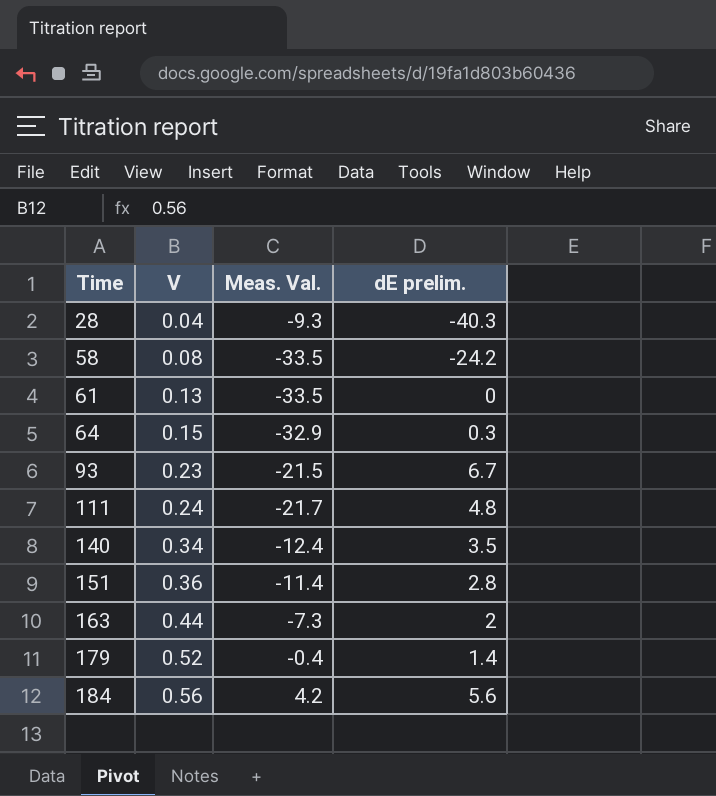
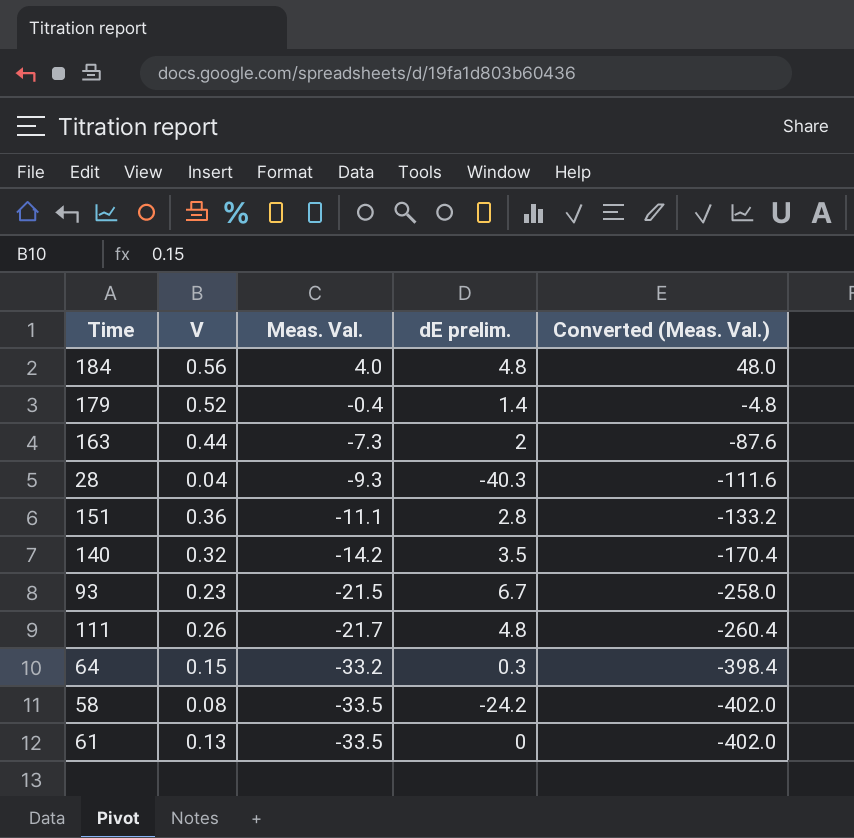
row order: Time ascending -> Meas. Val. descending
column Converted (Meas. Val.) | formula: none -> [Meas. Val.] * 12
184 | Meas. Val.: 4.2 -> 4.0
184 | dE prelim.: 5.6 -> 4.8
151 | Meas. Val.: -11.4 -> -11.1
140 | V: 0.34 -> 0.32
140 | Meas. Val.: -12.4 -> -14.2
111 | V: 0.24 -> 0.26
64 | Meas. Val.: -32.9 -> -33.2

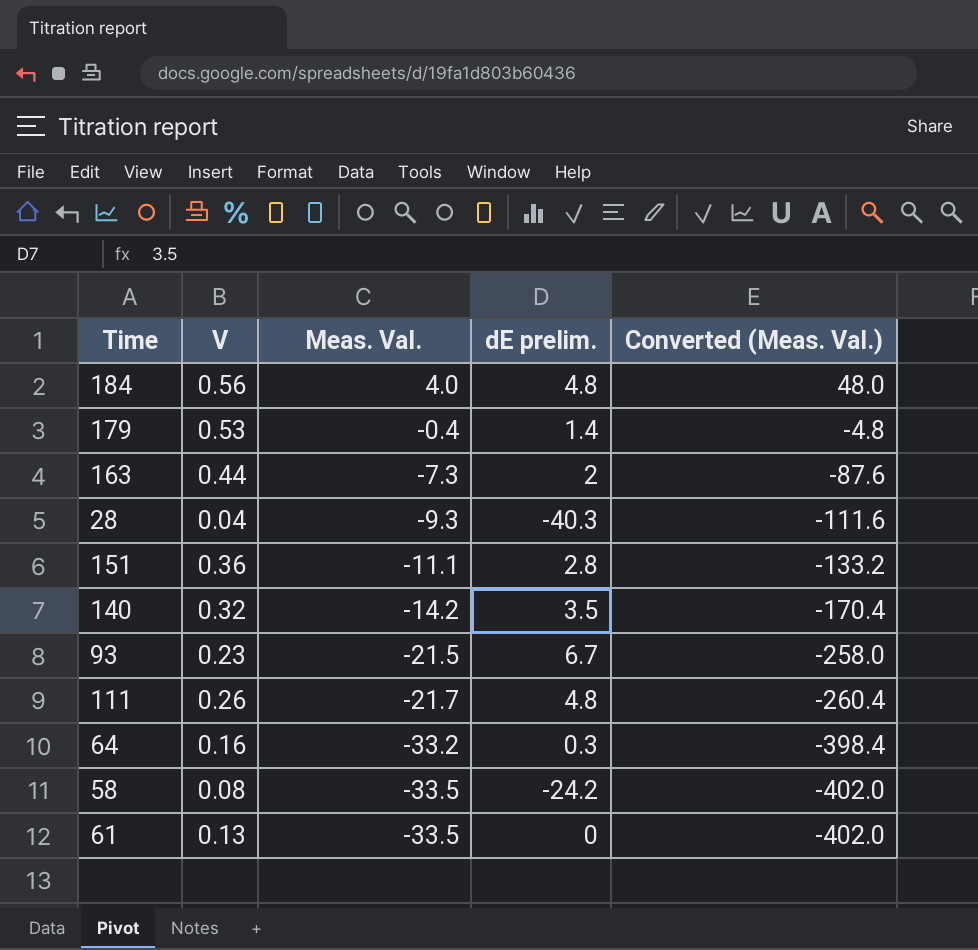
179 | V: 0.52 -> 0.53
64 | V: 0.15 -> 0.16

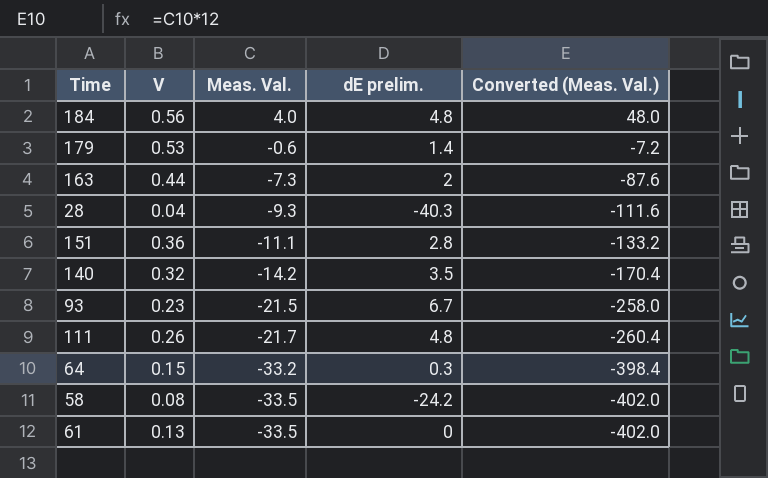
179 | Meas. Val.: -0.4 -> -0.6
179 | Converted (Meas. Val.): -4.8 -> -7.2
64 | V: 0.16 -> 0.15

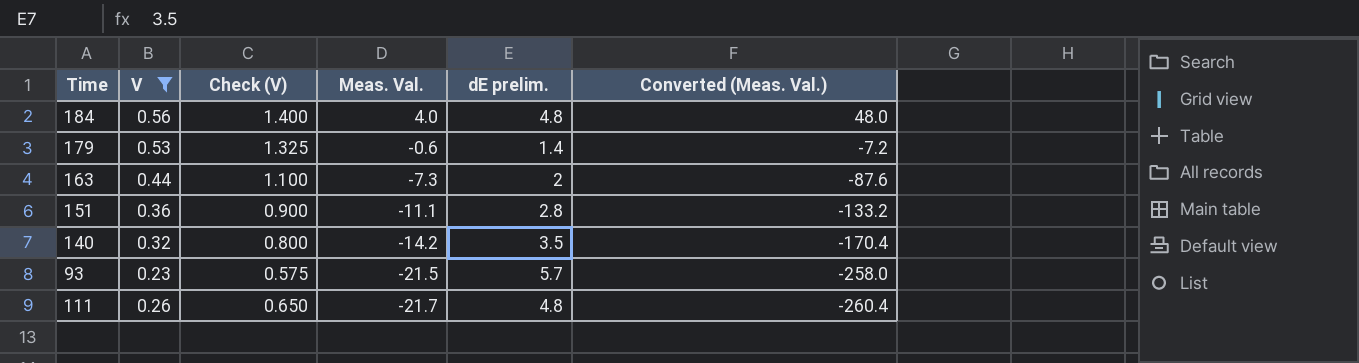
filter: none -> V >= 0.23
column Check (V) | formula: none -> [V] * 2.5
93 | dE prelim.: 6.7 -> 5.7

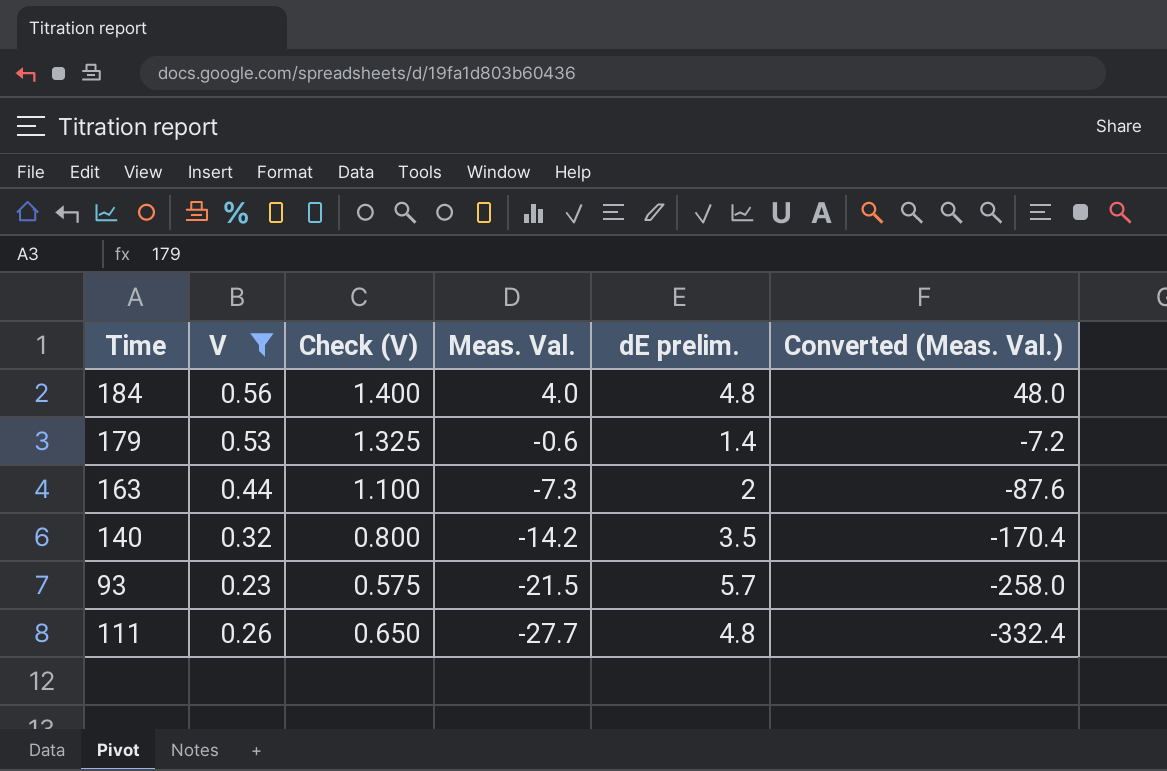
row 151: 0.36 | 0.900 | -11.1 | 2.8 | -133.2 -> none
111 | Meas. Val.: -21.7 -> -27.7
111 | Converted (Meas. Val.): -260.4 -> -332.4

